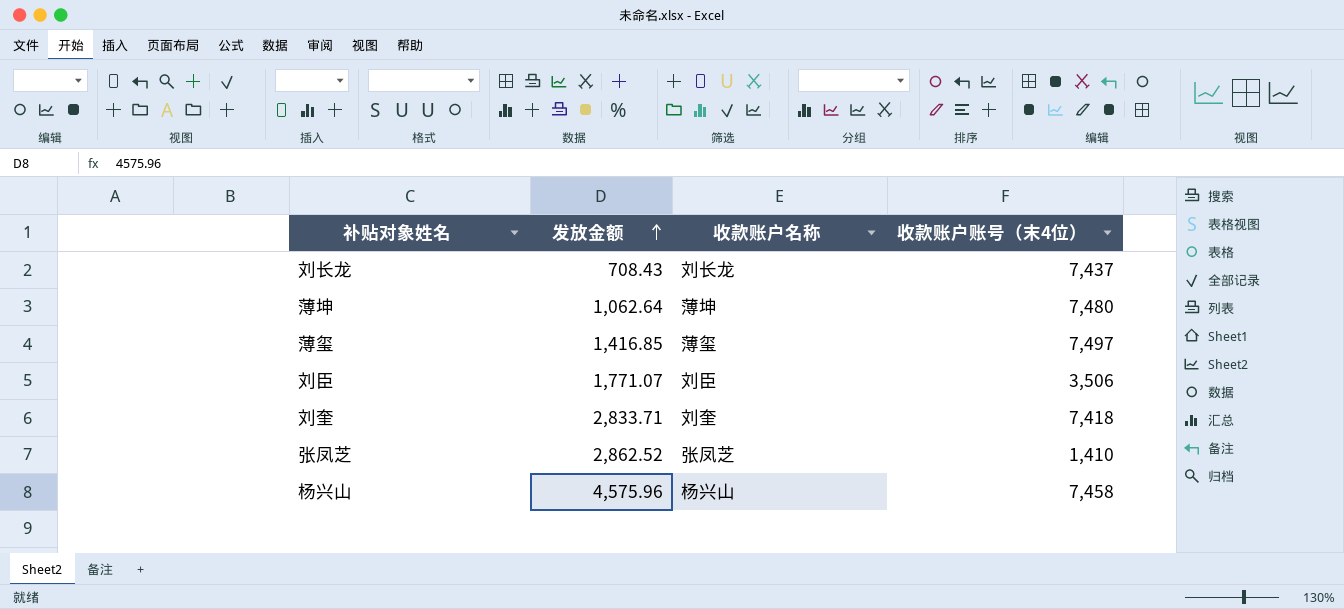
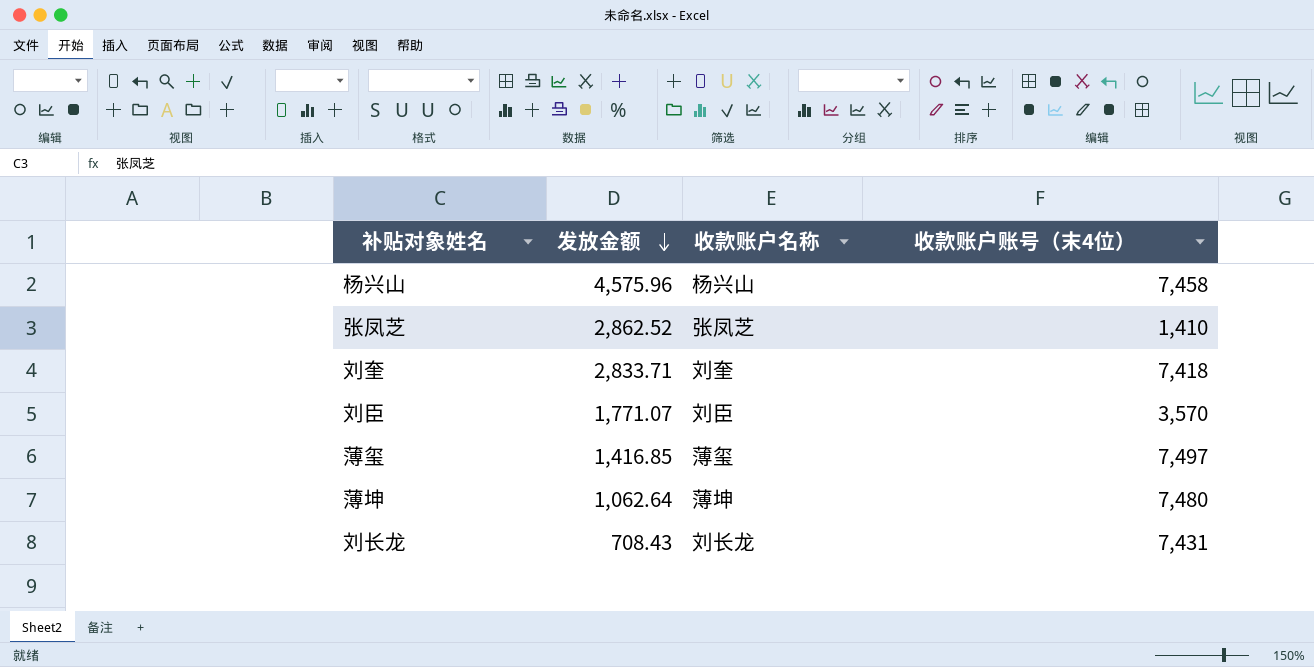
row order: 发放金额 ascending -> 发放金额 descending
刘臣 | 收款账户账号（末4位）: 3,506 -> 3,570
刘长龙 | 收款账户账号（末4位）: 7,437 -> 7,431

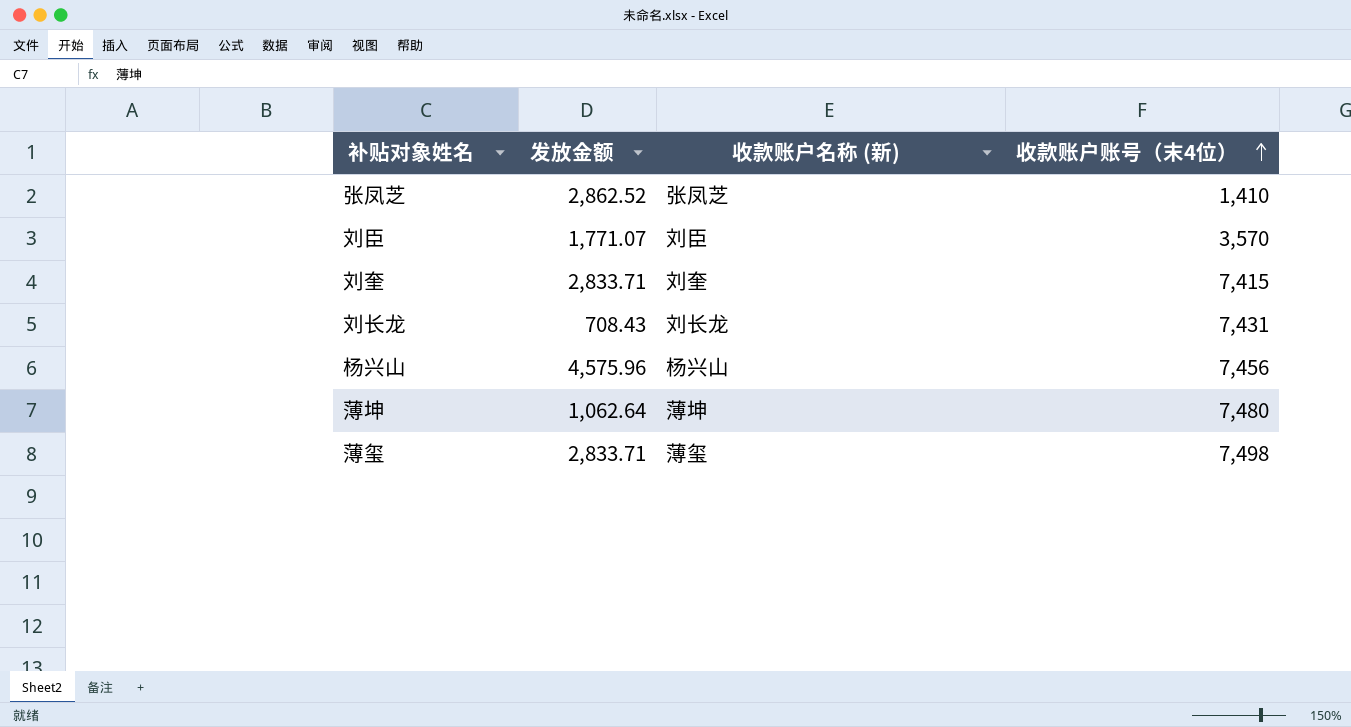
row order: 发放金额 descending -> 收款账户账号（末4位） ascending
column name: 收款账户名称 -> 收款账户名称 (新)
刘奎 | 收款账户账号（末4位）: 7,418 -> 7,415
杨兴山 | 收款账户账号（末4位）: 7,458 -> 7,456
薄玺 | 发放金额: 1,416.85 -> 2,833.71
薄玺 | 收款账户账号（末4位）: 7,497 -> 7,498

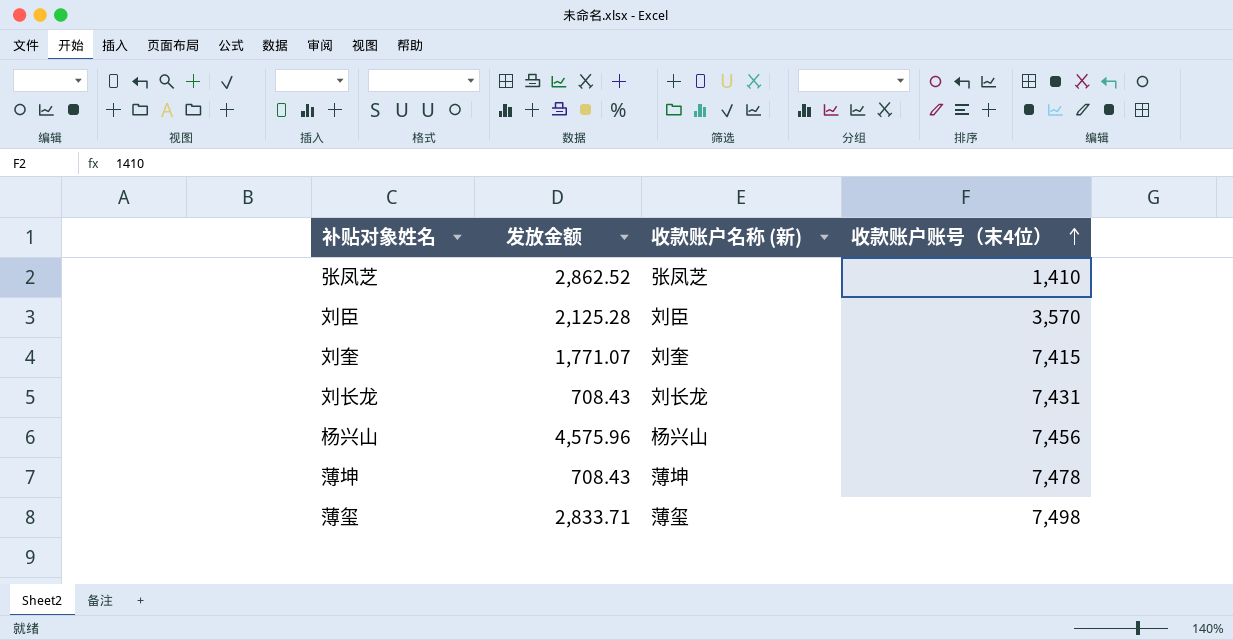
刘臣 | 发放金额: 1,771.07 -> 2,125.28
刘奎 | 发放金额: 2,833.71 -> 1,771.07
薄坤 | 发放金额: 1,062.64 -> 708.43
薄坤 | 收款账户账号（末4位）: 7,480 -> 7,478

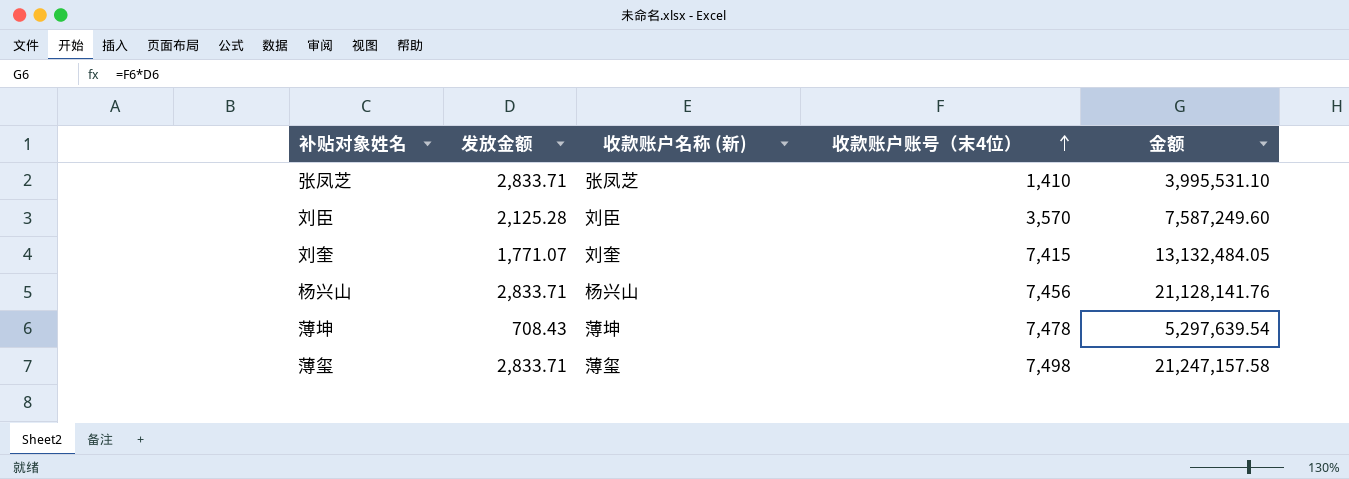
column 金额 | formula: none -> [发放金额] * [收款账户账号（末4位）]
row 刘长龙: 708.43 | 刘长龙 | 7,431 -> none
张凤芝 | 发放金额: 2,862.52 -> 2,833.71
杨兴山 | 发放金额: 4,575.96 -> 2,833.71

